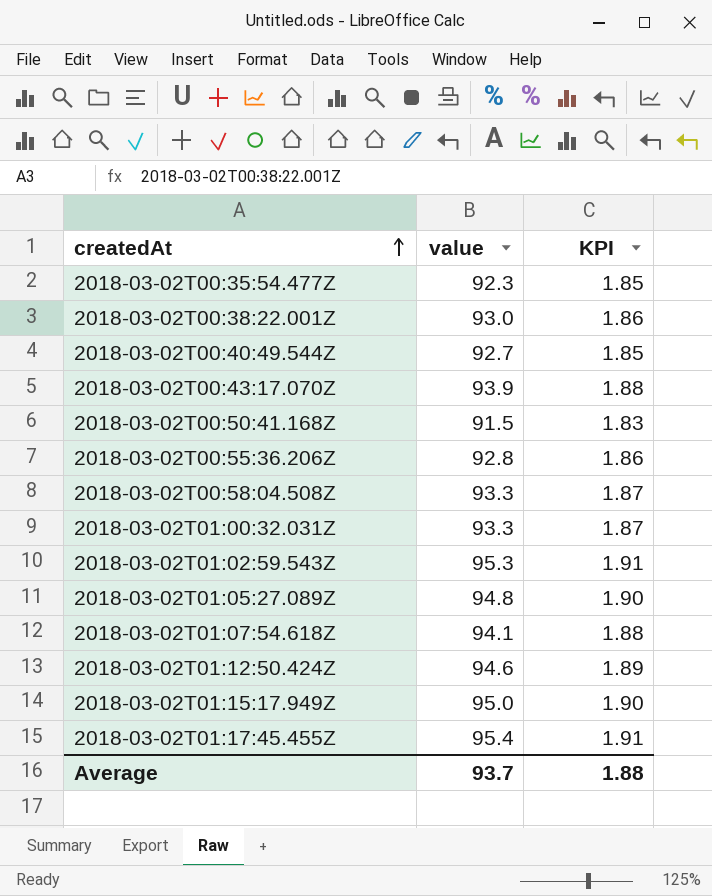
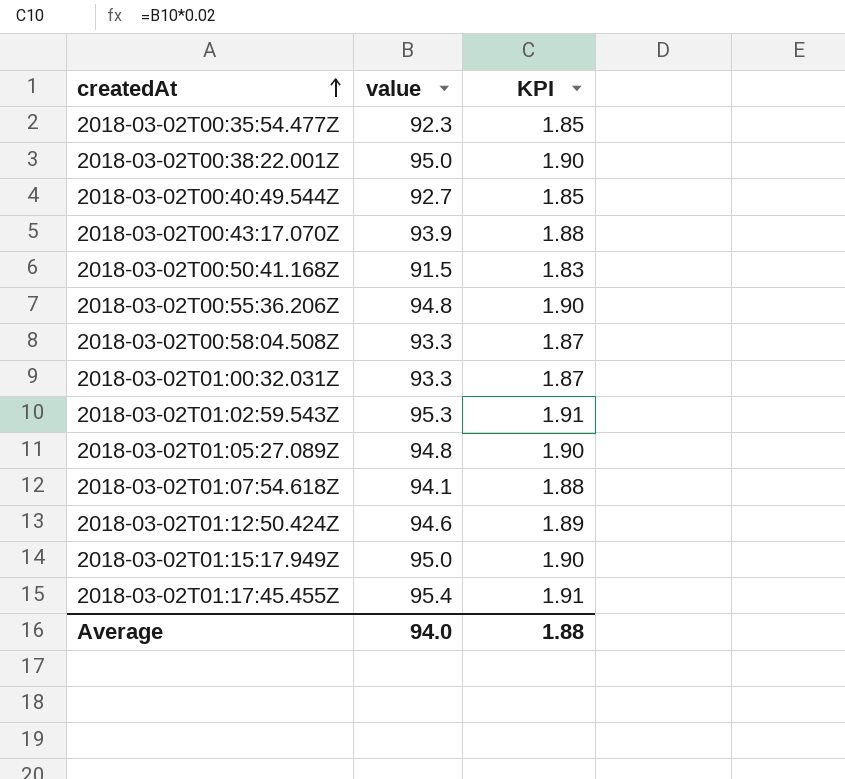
2018-03-02T00:38:22.001Z | value: 93.0 -> 95.0
2018-03-02T00:38:22.001Z | KPI: 1.86 -> 1.90
2018-03-02T00:55:36.206Z | value: 92.8 -> 94.8
2018-03-02T00:55:36.206Z | KPI: 1.86 -> 1.90
Average | value: 93.7 -> 94.0

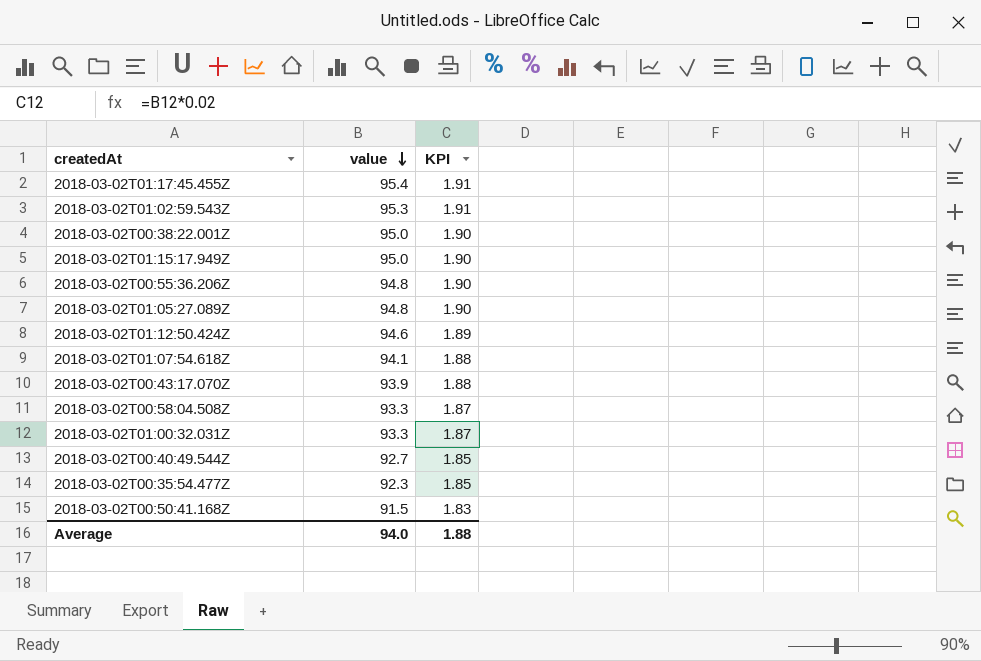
row order: createdAt ascending -> value descending

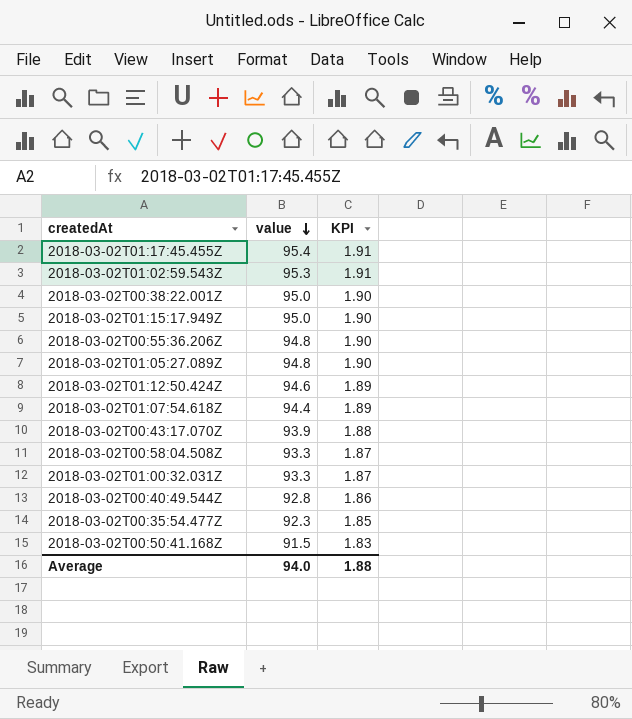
2018-03-02T01:07:54.618Z | value: 94.1 -> 94.4
2018-03-02T01:07:54.618Z | KPI: 1.88 -> 1.89
2018-03-02T00:40:49.544Z | value: 92.7 -> 92.8
2018-03-02T00:40:49.544Z | KPI: 1.85 -> 1.86

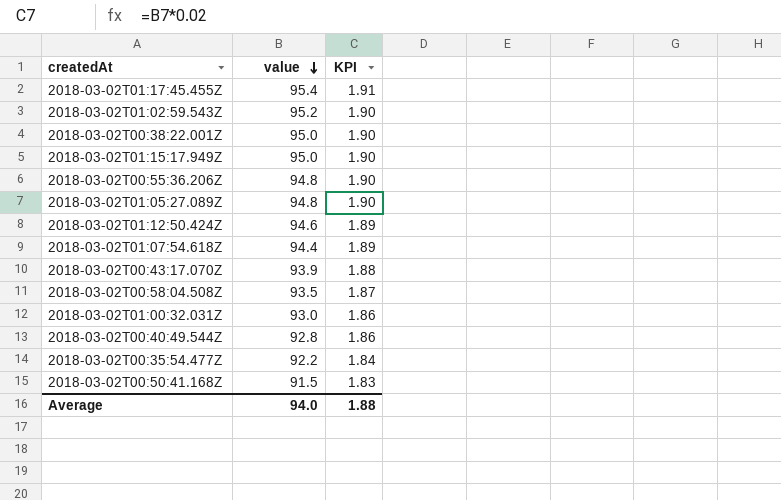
2018-03-02T01:02:59.543Z | value: 95.3 -> 95.2
2018-03-02T01:02:59.543Z | KPI: 1.91 -> 1.90
2018-03-02T00:58:04.508Z | value: 93.3 -> 93.5
2018-03-02T01:00:32.031Z | value: 93.3 -> 93.0
2018-03-02T01:00:32.031Z | KPI: 1.87 -> 1.86
2018-03-02T00:35:54.477Z | value: 92.3 -> 92.2
2018-03-02T00:35:54.477Z | KPI: 1.85 -> 1.84

